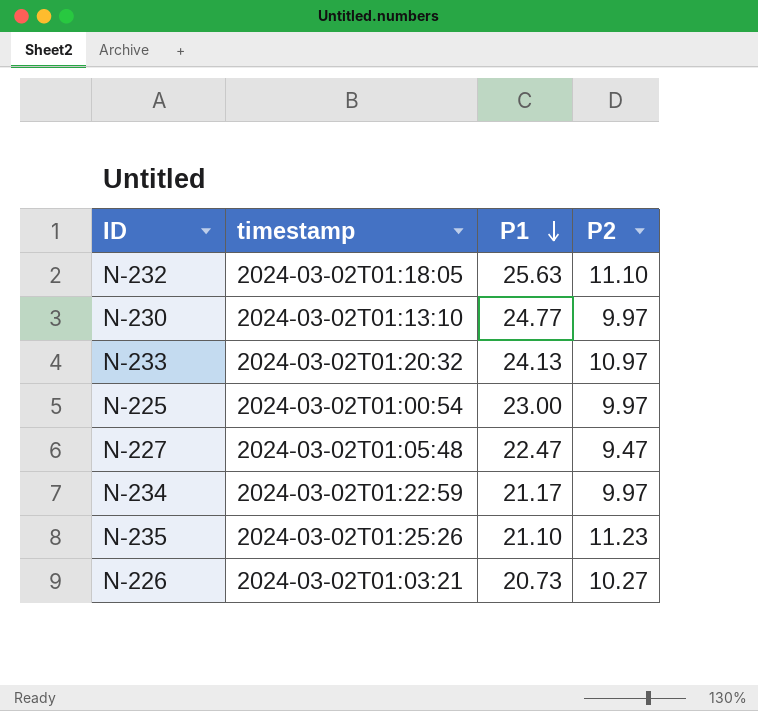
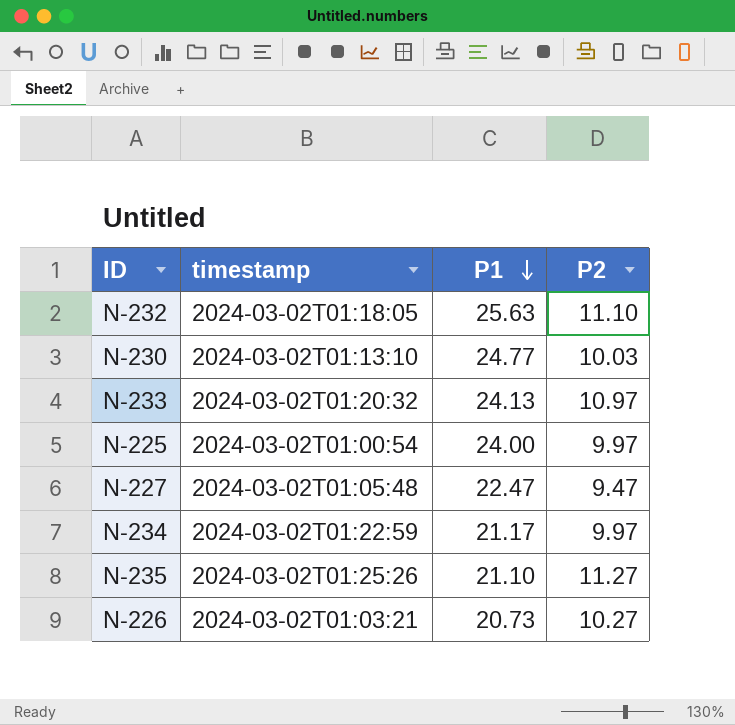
N-230 | P2: 9.97 -> 10.03
N-225 | P1: 23.00 -> 24.00
N-235 | P2: 11.23 -> 11.27

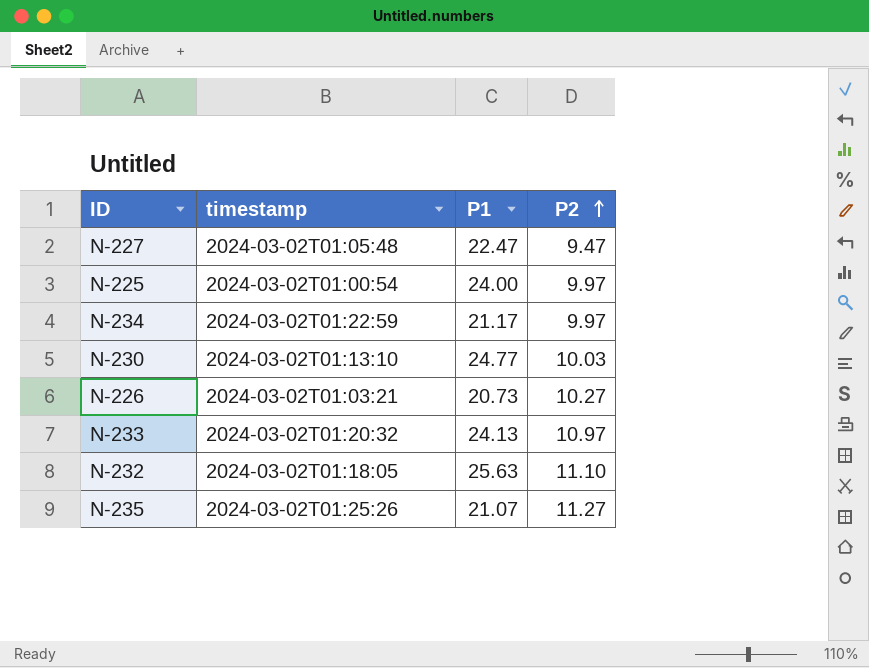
row order: P1 descending -> P2 ascending
N-235 | P1: 21.10 -> 21.07

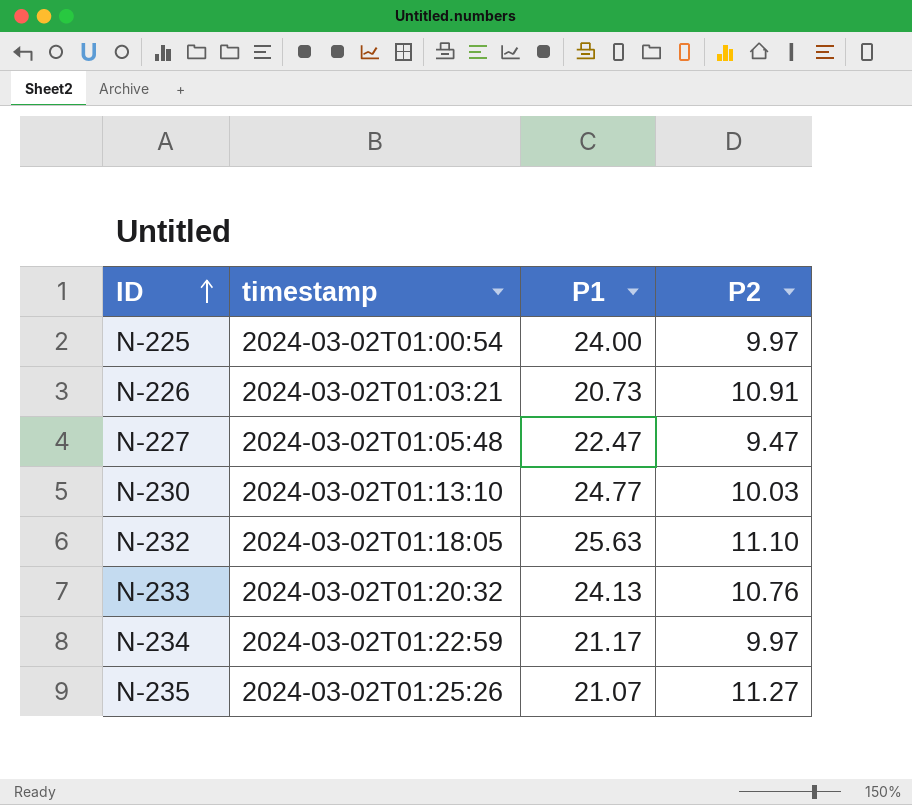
row order: P2 ascending -> ID ascending
N-226 | P2: 10.27 -> 10.91
N-233 | P2: 10.97 -> 10.76

